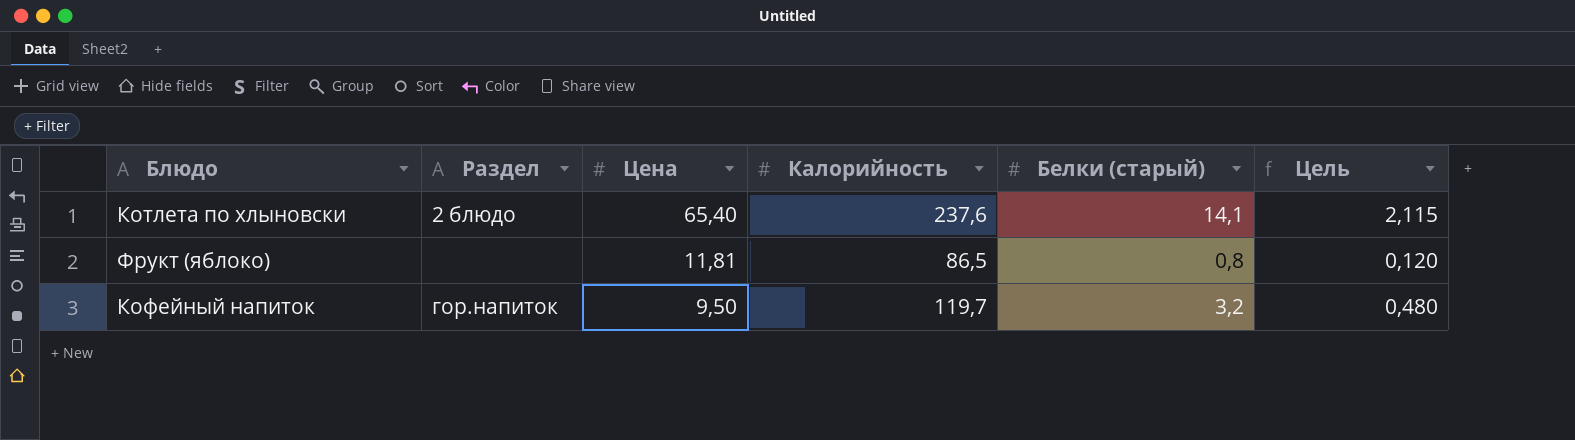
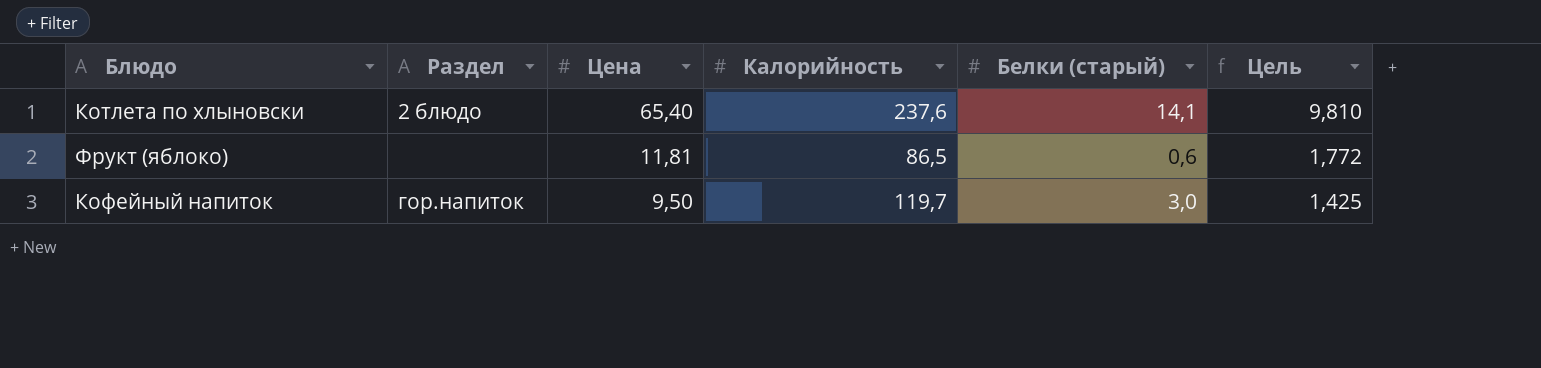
column Цель | formula: [Белки (старый)] * 0,15 -> [Цена] * 0,15
Фрукт (яблоко) | Белки (старый): 0,8 -> 0,6
Кофейный напиток | Белки (старый): 3,2 -> 3,0

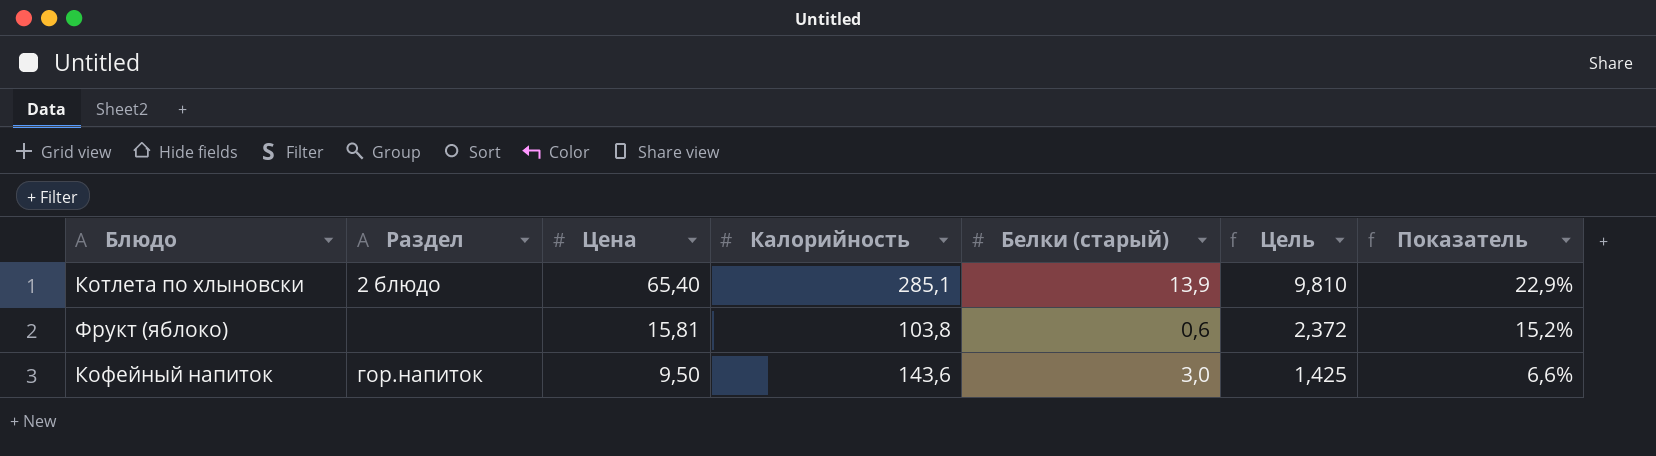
column Показатель | formula: none -> [Цена] / [Калорийность]
Котлета по хлыновски | Калорийность: 237,6 -> 285,1
Котлета по хлыновски | Белки (старый): 14,1 -> 13,9
Фрукт (яблоко) | Цена: 11,81 -> 15,81
Фрукт (яблоко) | Калорийность: 86,5 -> 103,8
Фрукт (яблоко) | Цель: 1,772 -> 2,372
Кофейный напиток | Калорийность: 119,7 -> 143,6

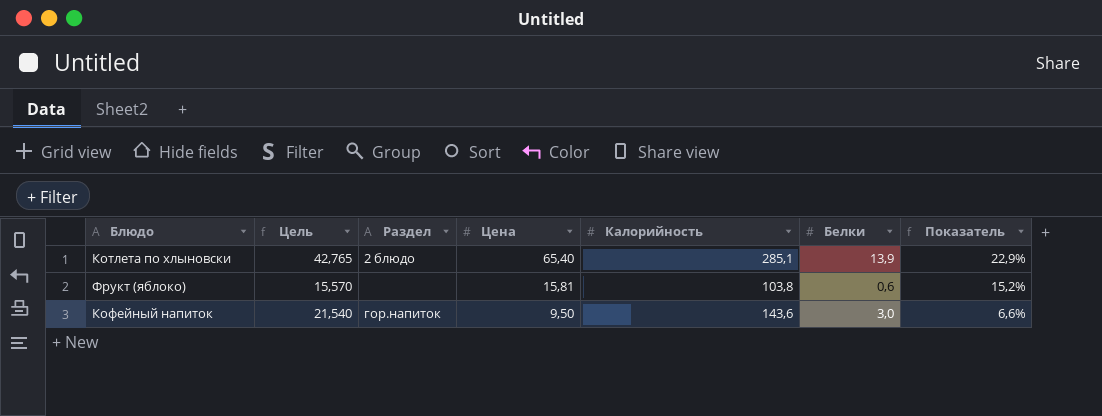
column Цель | formula: [Цена] * 0,15 -> [Калорийность] * 0,15
column Цель | position: 6 -> 2
column name: Белки (старый) -> Белки

